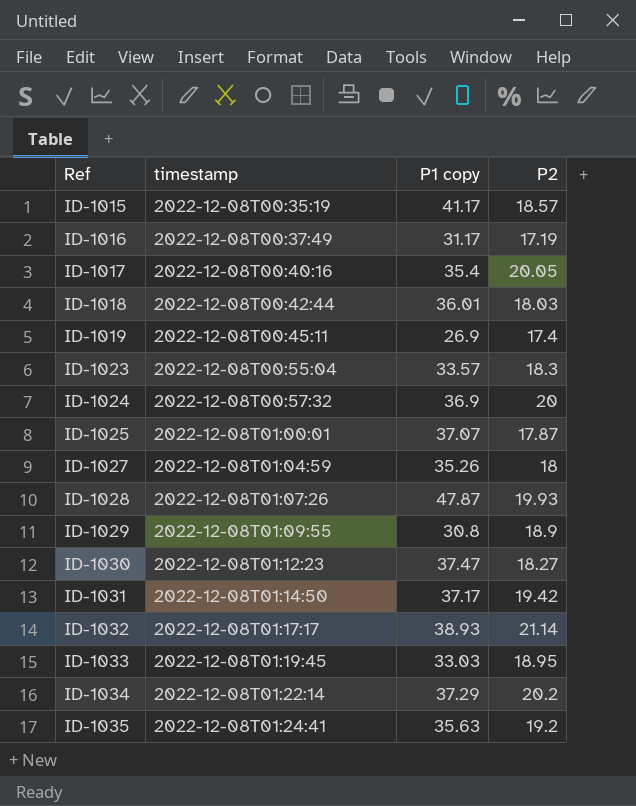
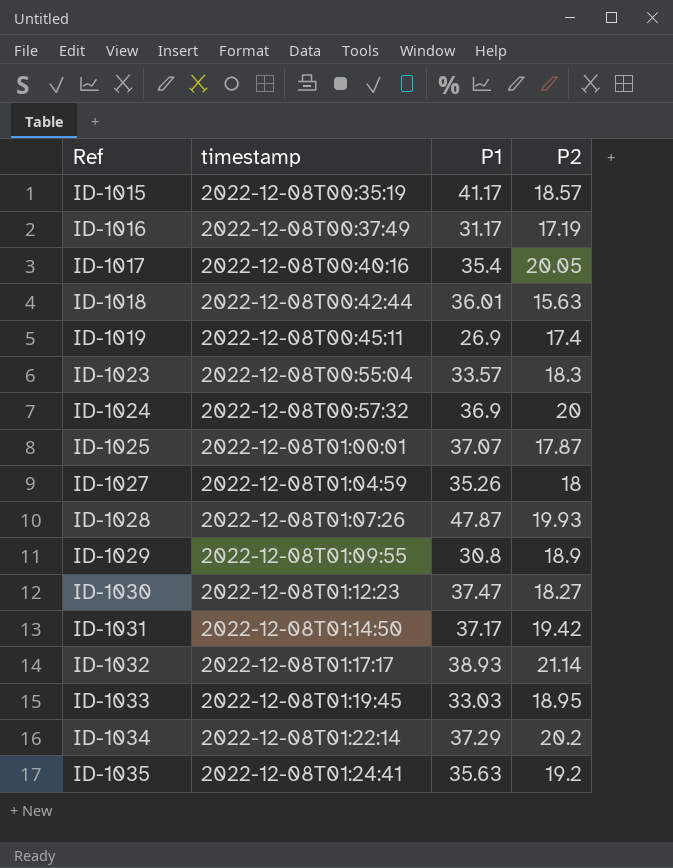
column name: P1 copy -> P1
ID-1018 | P2: 18.03 -> 15.63

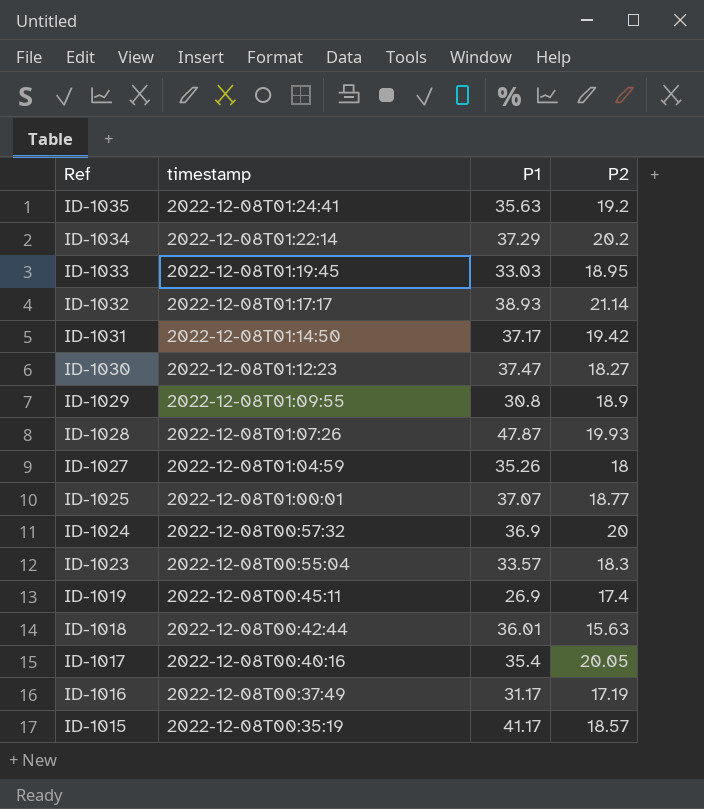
row order: Ref ascending -> Ref descending
ID-1025 | P2: 17.87 -> 18.77

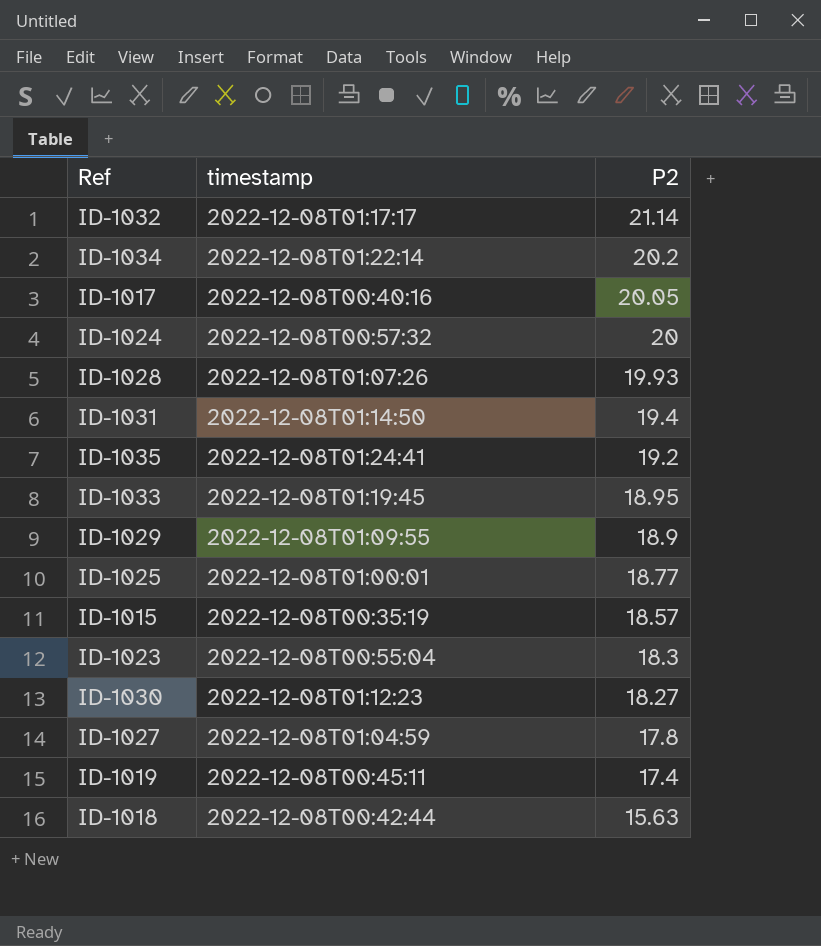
row order: Ref descending -> P2 descending
column P1 | position: 3 -> none
row ID-1016: 2022-12-08T00:37:49 | 31.17 | 17.19 -> none
ID-1031 | P2: 19.42 -> 19.4
ID-1027 | P2: 18 -> 17.8

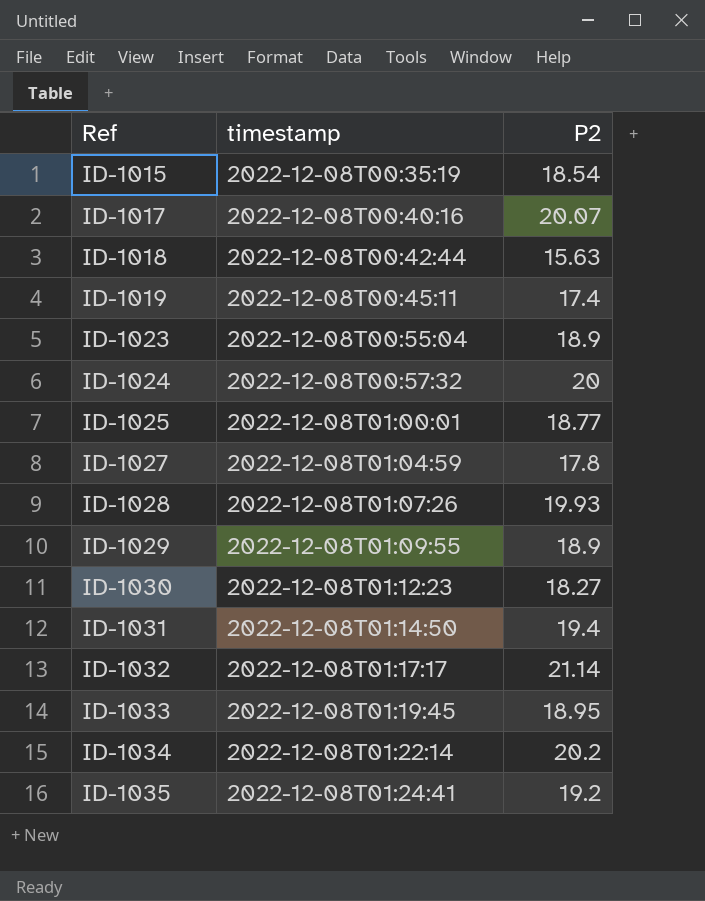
row order: P2 descending -> Ref ascending
ID-1015 | P2: 18.57 -> 18.54
ID-1017 | P2: 20.05 -> 20.07
ID-1023 | P2: 18.3 -> 18.9

